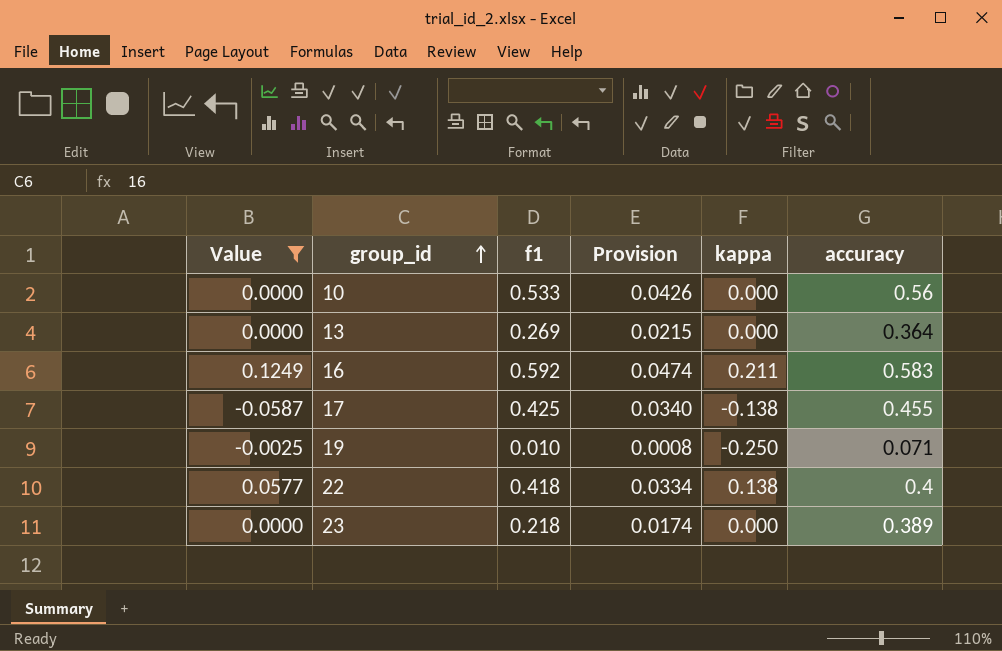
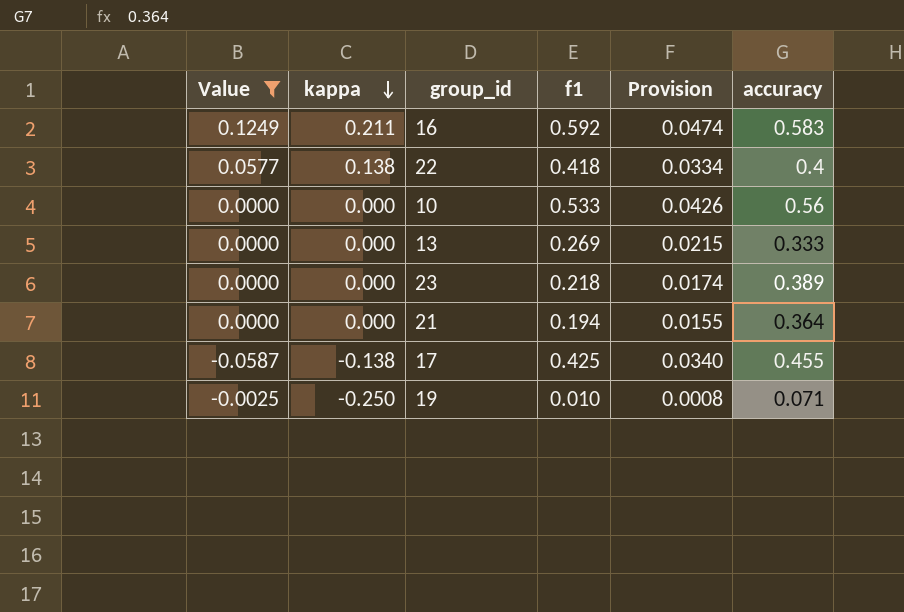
row order: group_id ascending -> kappa descending
column kappa | position: 5 -> 2
13 | accuracy: 0.364 -> 0.333
row 21: none -> 0.0000 | 0.000 | 0.194 | 0.0155 | 0.364

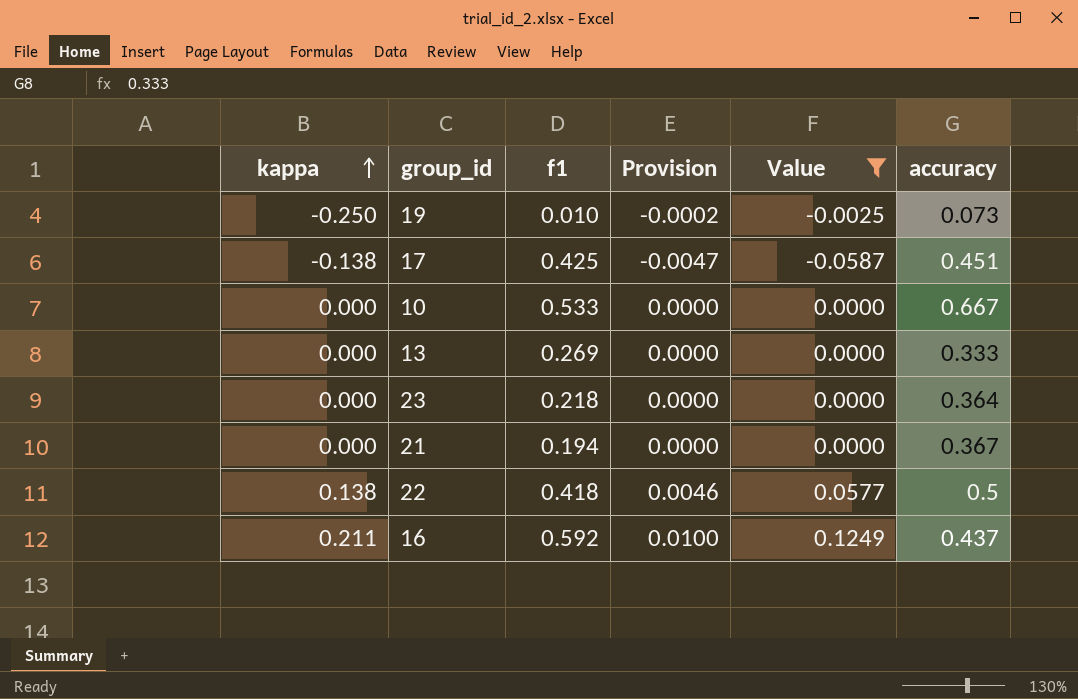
row order: kappa descending -> kappa ascending
column Provision | formula: [f1] * 0.08 -> [Value] * 0.08
column Value | position: 1 -> 5
19 | accuracy: 0.071 -> 0.073
17 | accuracy: 0.455 -> 0.451
10 | accuracy: 0.56 -> 0.667
23 | accuracy: 0.389 -> 0.364
21 | accuracy: 0.364 -> 0.367
22 | accuracy: 0.4 -> 0.5
16 | accuracy: 0.583 -> 0.437

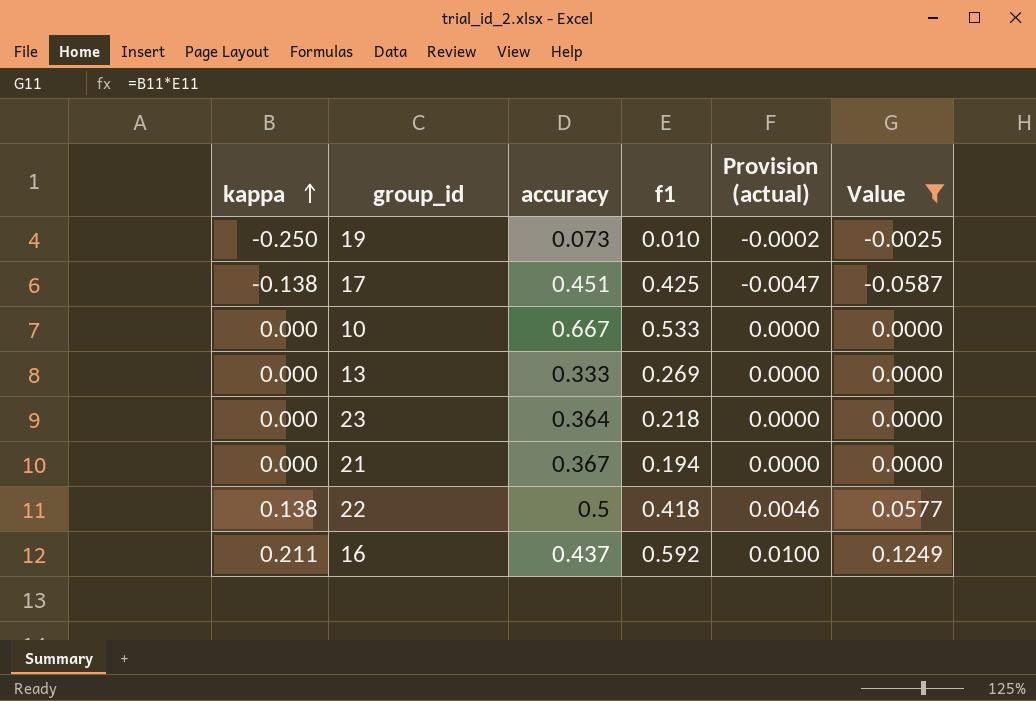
column accuracy | position: 6 -> 3
column name: Provision -> Provision (actual)

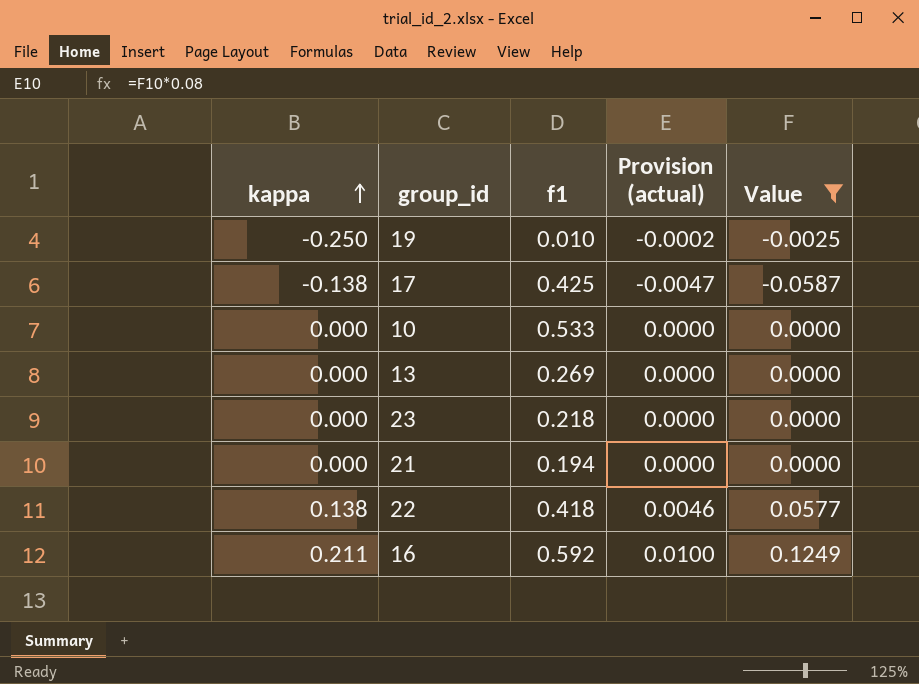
column accuracy | position: 3 -> none

